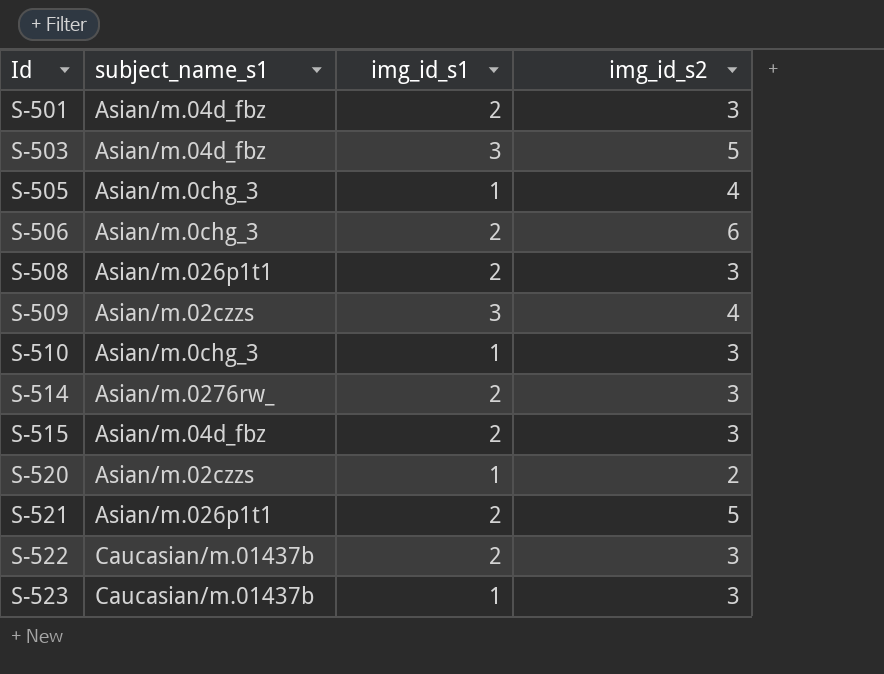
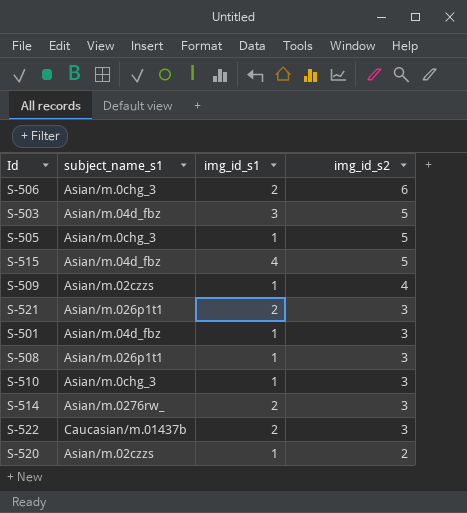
row order: Id ascending -> img_id_s2 descending
row S-523: Caucasian/m.01437b | 1 | 3 -> none
S-505 | img_id_s2: 4 -> 5
S-515 | img_id_s1: 2 -> 4
S-515 | img_id_s2: 3 -> 5
S-509 | img_id_s1: 3 -> 1
S-521 | img_id_s2: 5 -> 3
S-501 | img_id_s1: 2 -> 1
S-508 | img_id_s1: 2 -> 1

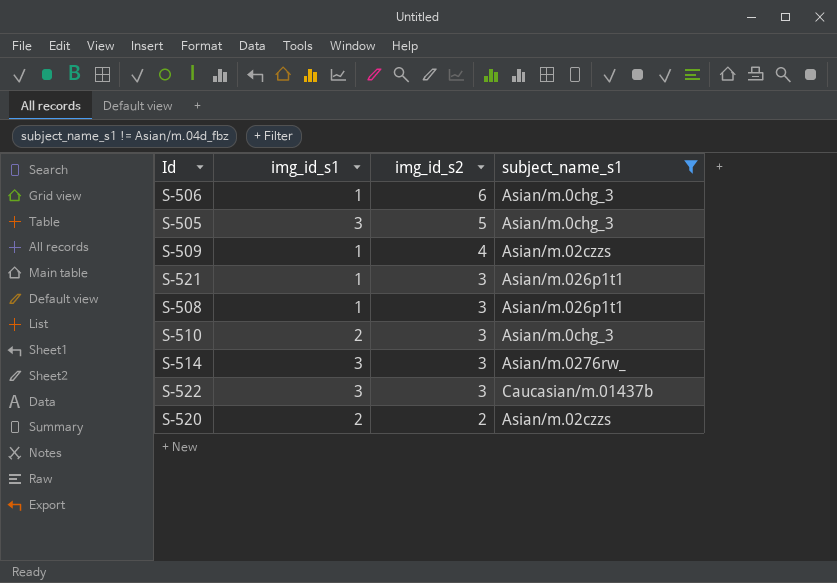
filter: none -> subject_name_s1 != Asian/m.04d_fbz
column subject_name_s1 | position: 2 -> 4
S-506 | img_id_s1: 2 -> 1
S-505 | img_id_s1: 1 -> 3
S-521 | img_id_s1: 2 -> 1
S-510 | img_id_s1: 1 -> 2
S-514 | img_id_s1: 2 -> 3
S-522 | img_id_s1: 2 -> 3
S-520 | img_id_s1: 1 -> 2

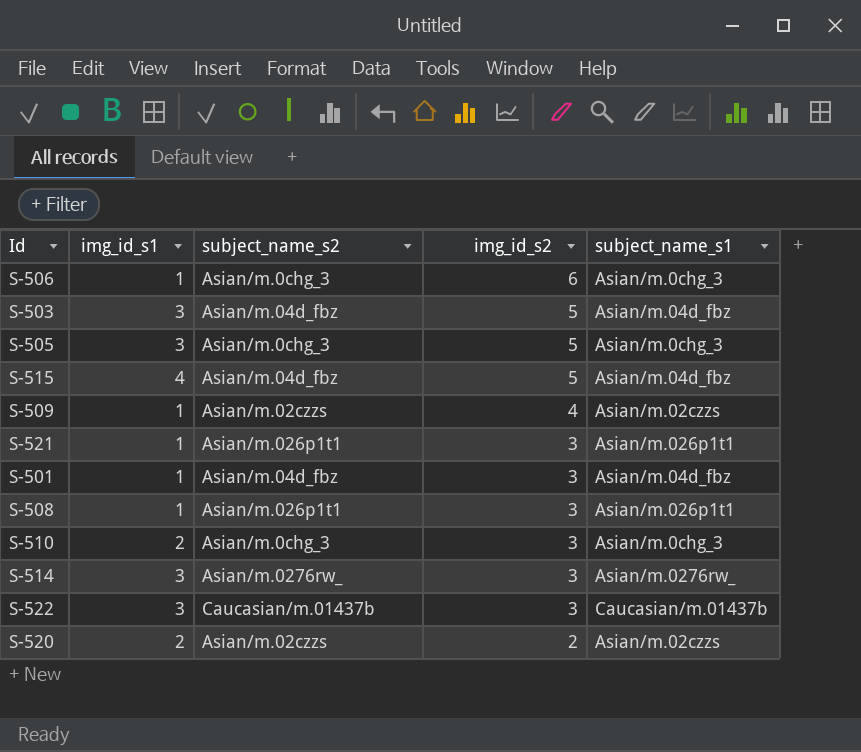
filter: subject_name_s1 != Asian/m.04d_fbz -> none
column subject_name_s2 | position: none -> 3

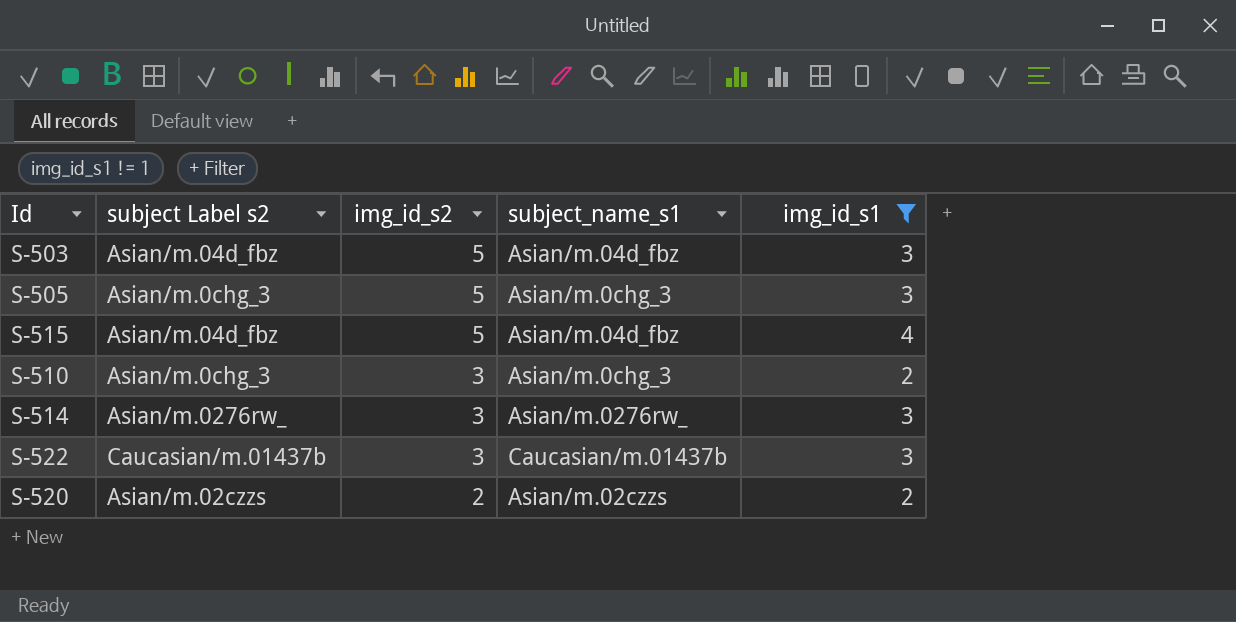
filter: none -> img_id_s1 != 1
column name: subject_name_s2 -> subject Label s2
column img_id_s1 | position: 2 -> 5

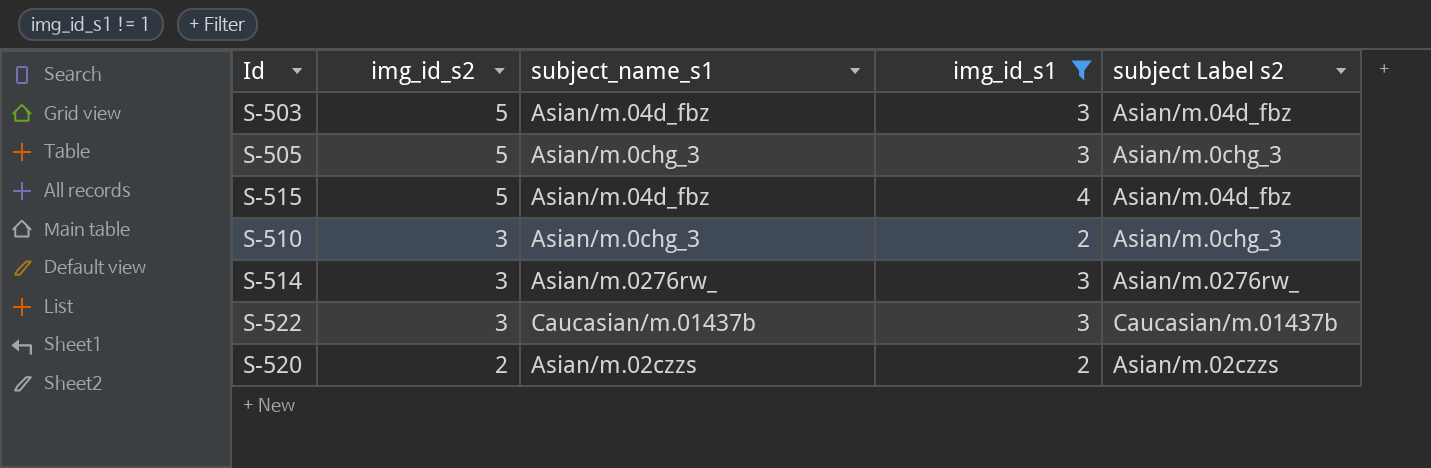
column subject Label s2 | position: 2 -> 5

